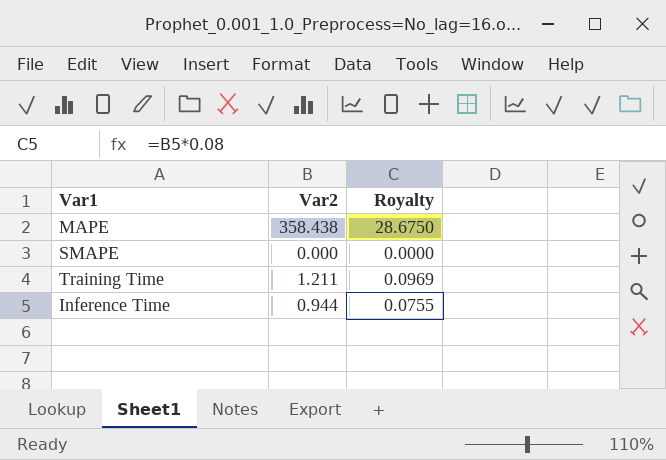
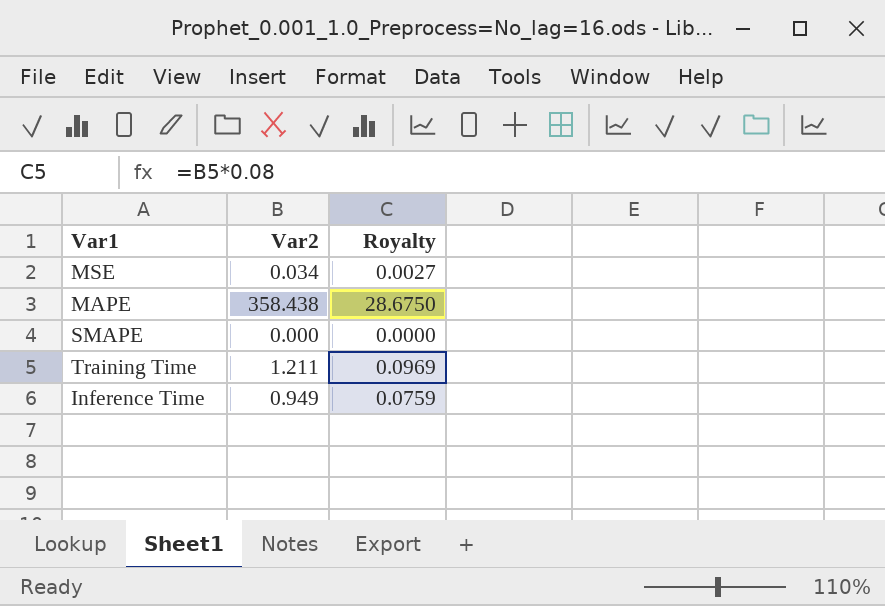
row MSE: none -> 0.034 | 0.0027
Inference Time | Var2: 0.944 -> 0.949
Inference Time | Royalty: 0.0755 -> 0.0759

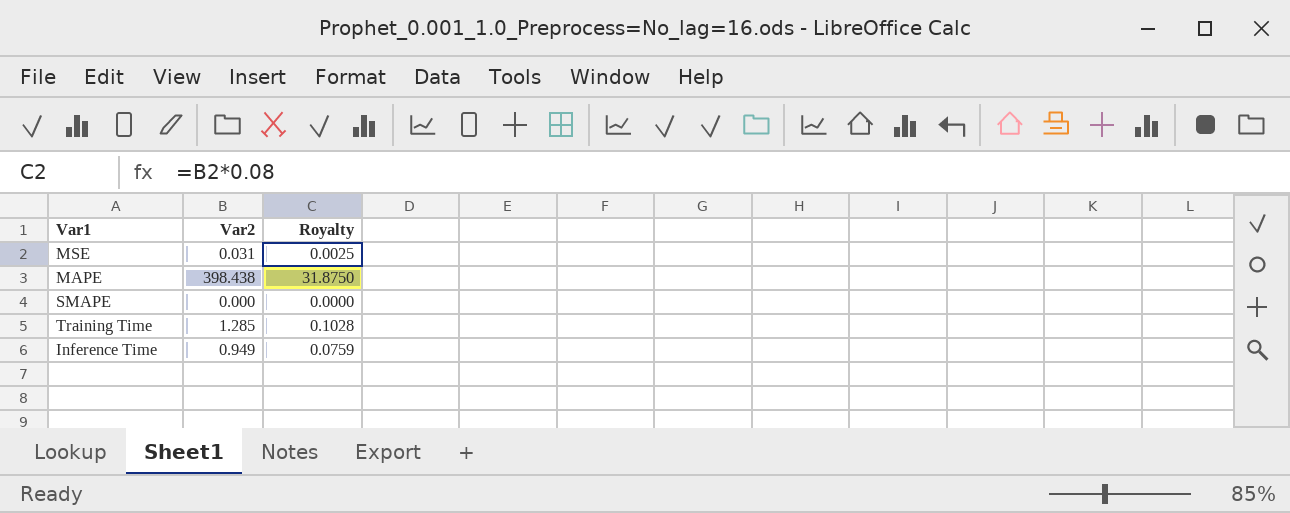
MSE | Var2: 0.034 -> 0.031
MSE | Royalty: 0.0027 -> 0.0025
MAPE | Var2: 358.438 -> 398.438
MAPE | Royalty: 28.6750 -> 31.8750
Training Time | Var2: 1.211 -> 1.285
Training Time | Royalty: 0.0969 -> 0.1028

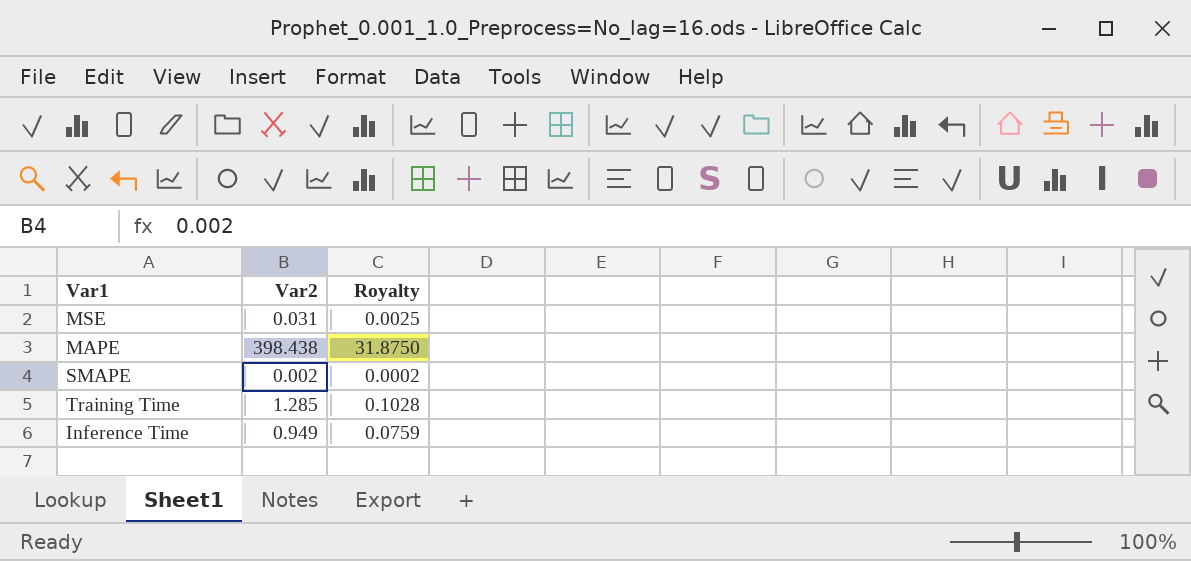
SMAPE | Var2: 0.000 -> 0.002
SMAPE | Royalty: 0.0000 -> 0.0002

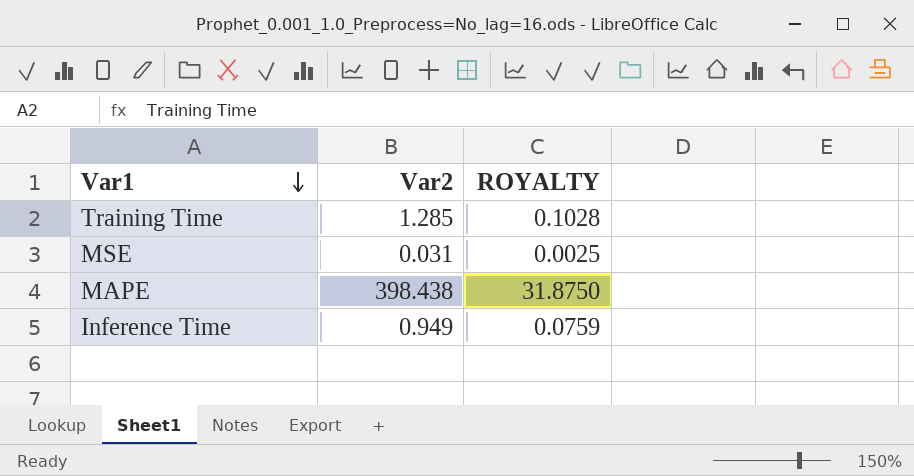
row order: none -> Var1 descending
column name: Royalty -> ROYALTY
row SMAPE: 0.002 | 0.0002 -> none

